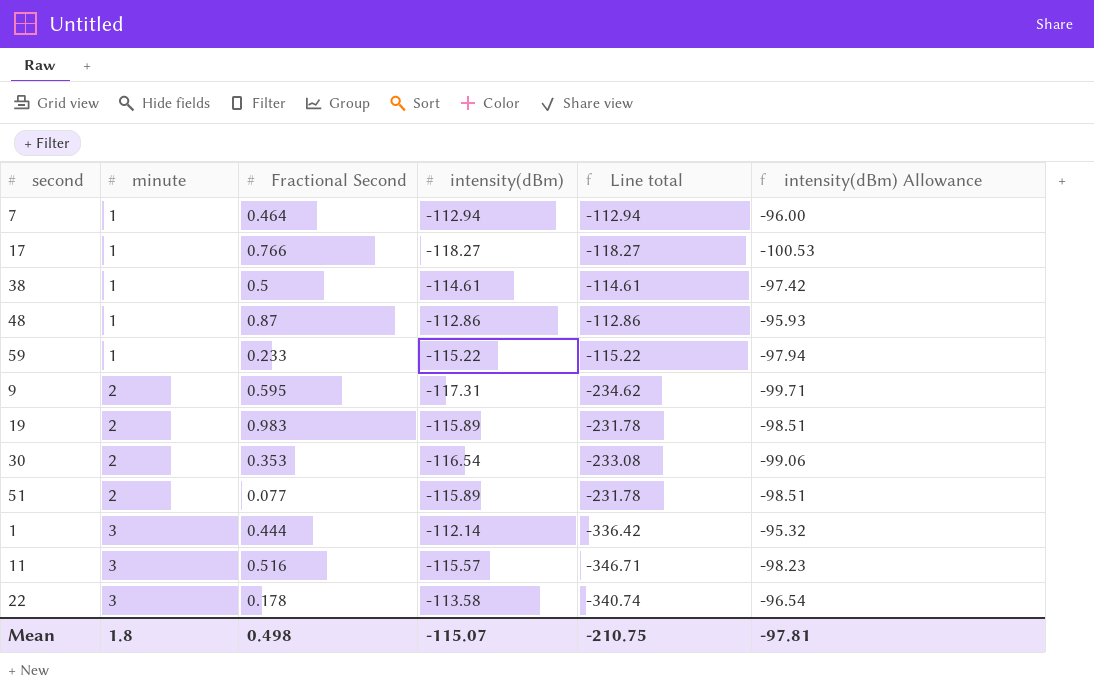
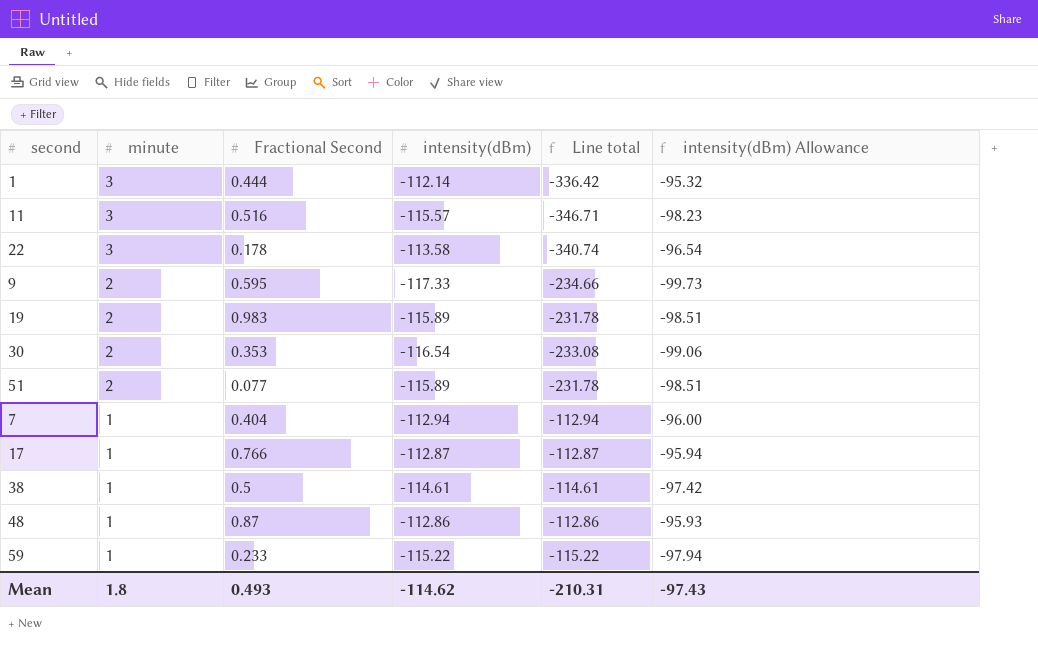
row order: minute ascending -> minute descending
9 | intensity(dBm): -117.31 -> -117.33
9 | Line total: -234.62 -> -234.66
9 | intensity(dBm) Allowance: -99.71 -> -99.73
7 | Fractional Second: 0.464 -> 0.404
17 | intensity(dBm): -118.27 -> -112.87
17 | Line total: -118.27 -> -112.87
17 | intensity(dBm) Allowance: -100.53 -> -95.94
Mean | Fractional Second: 0.498 -> 0.493
Mean | intensity(dBm): -115.07 -> -114.62
Mean | Line total: -210.75 -> -210.31
Mean | intensity(dBm) Allowance: -97.81 -> -97.43

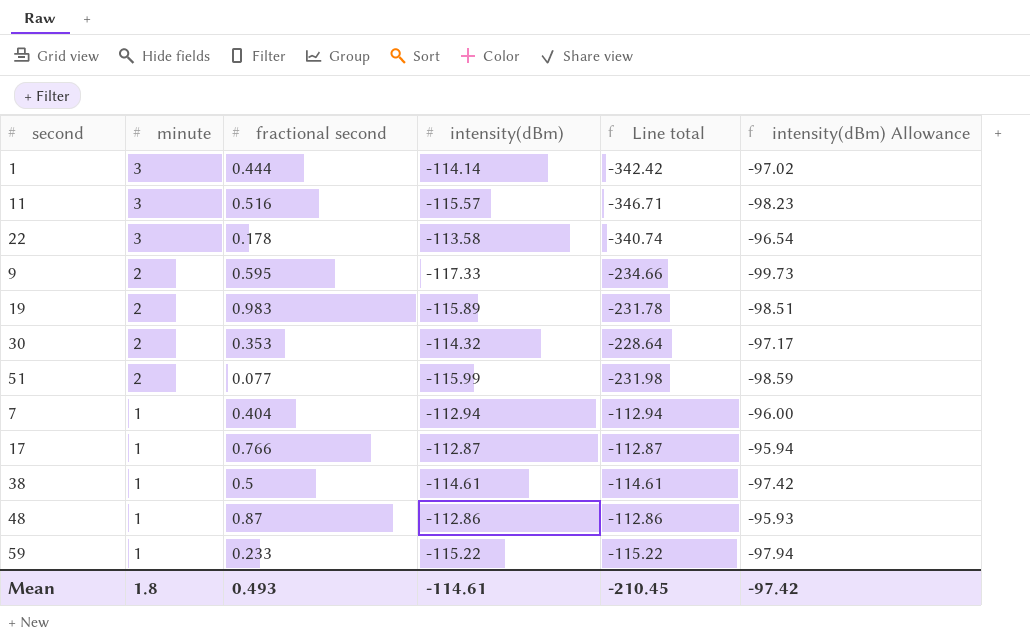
column name: Fractional Second -> fractional second
1 | intensity(dBm): -112.14 -> -114.14
1 | Line total: -336.42 -> -342.42
1 | intensity(dBm) Allowance: -95.32 -> -97.02
30 | intensity(dBm): -116.54 -> -114.32
30 | Line total: -233.08 -> -228.64
30 | intensity(dBm) Allowance: -99.06 -> -97.17
51 | intensity(dBm): -115.89 -> -115.99
51 | Line total: -231.78 -> -231.98
51 | intensity(dBm) Allowance: -98.51 -> -98.59
Mean | intensity(dBm): -114.62 -> -114.61
Mean | Line total: -210.31 -> -210.45
Mean | intensity(dBm) Allowance: -97.43 -> -97.42

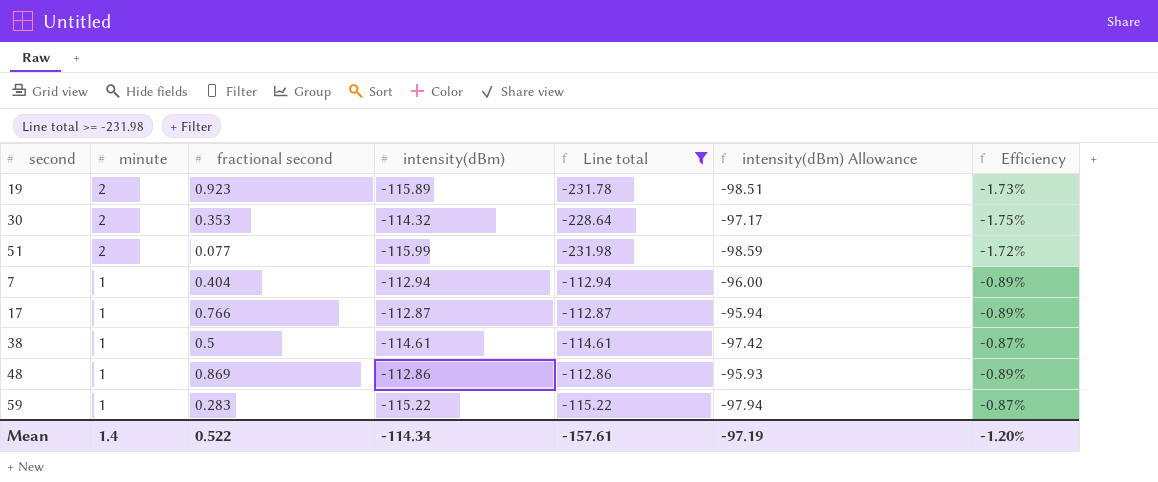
filter: none -> Line total >= -231.98
column Efficiency | formula: none -> [minute] / [intensity(dBm)]
19 | fractional second: 0.983 -> 0.923
48 | fractional second: 0.87 -> 0.869
59 | fractional second: 0.233 -> 0.283
Mean | minute: 1.8 -> 1.4
Mean | fractional second: 0.493 -> 0.522
Mean | intensity(dBm): -114.61 -> -114.34
Mean | Line total: -210.45 -> -157.61
Mean | intensity(dBm) Allowance: -97.42 -> -97.19

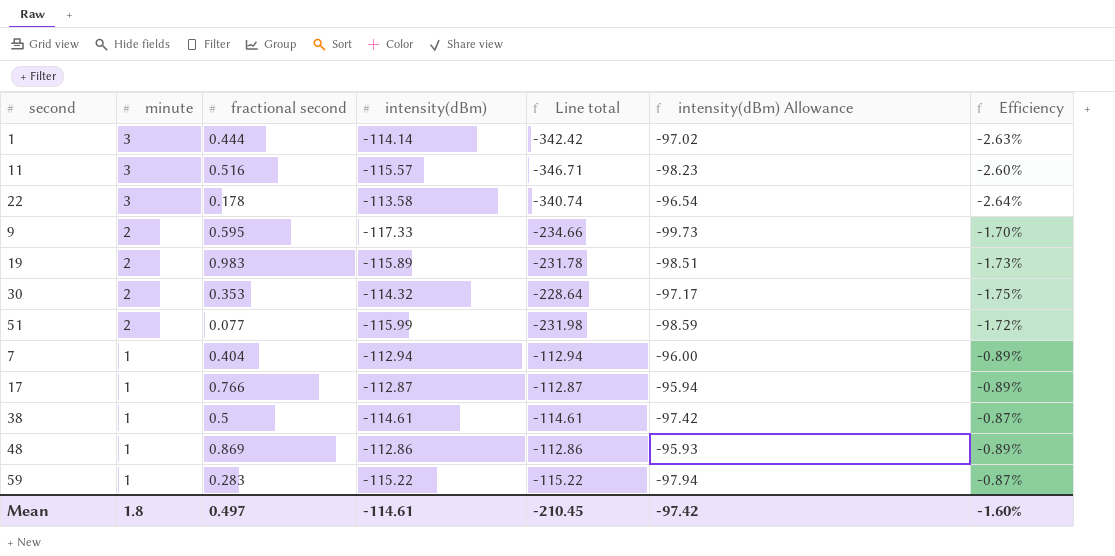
filter: Line total >= -231.98 -> none
19 | fractional second: 0.923 -> 0.983
Mean | minute: 1.4 -> 1.8
Mean | fractional second: 0.522 -> 0.497
Mean | intensity(dBm): -114.34 -> -114.61
Mean | Line total: -157.61 -> -210.45
Mean | intensity(dBm) Allowance: -97.19 -> -97.42
Mean | Efficiency: -1.20% -> -1.60%

